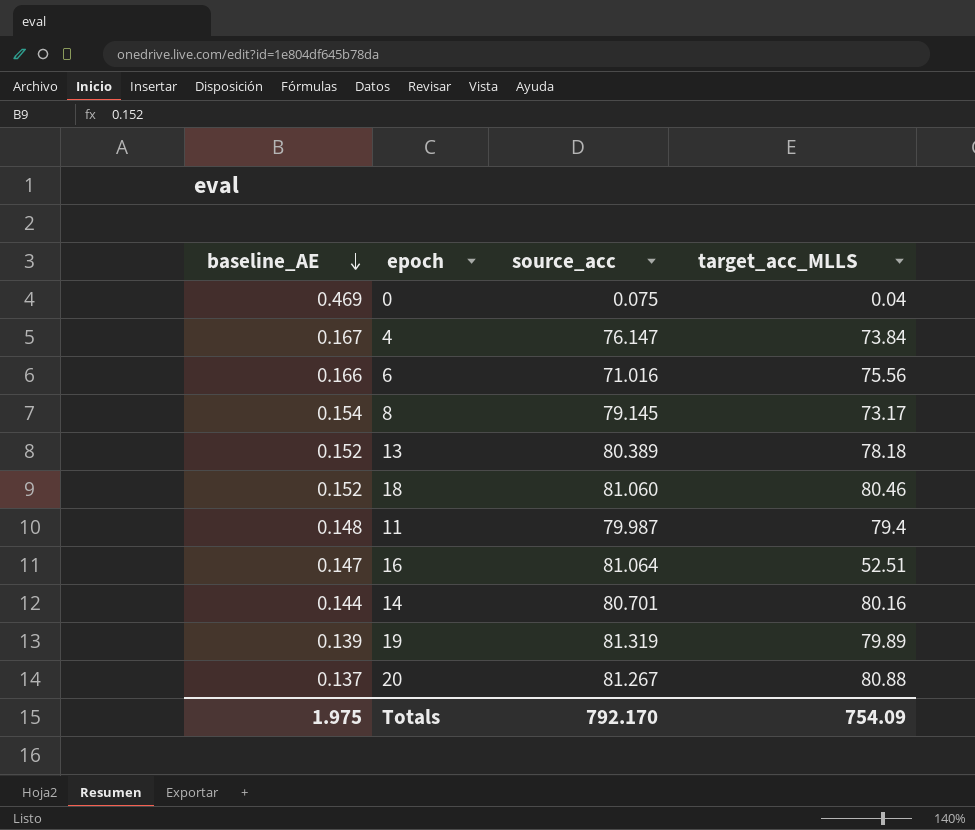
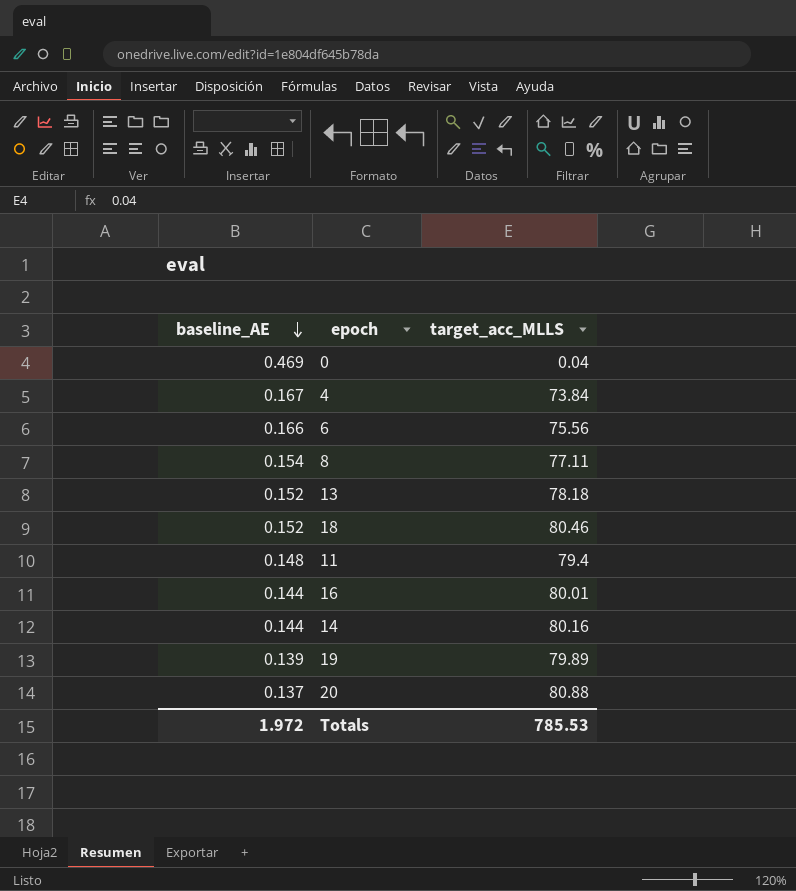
column source_acc | position: 3 -> none
8 | target_acc_MLLS: 73.17 -> 77.11
16 | baseline_AE: 0.147 -> 0.144
16 | target_acc_MLLS: 52.51 -> 80.01
Totals | baseline_AE: 1.975 -> 1.972
Totals | target_acc_MLLS: 754.09 -> 785.53

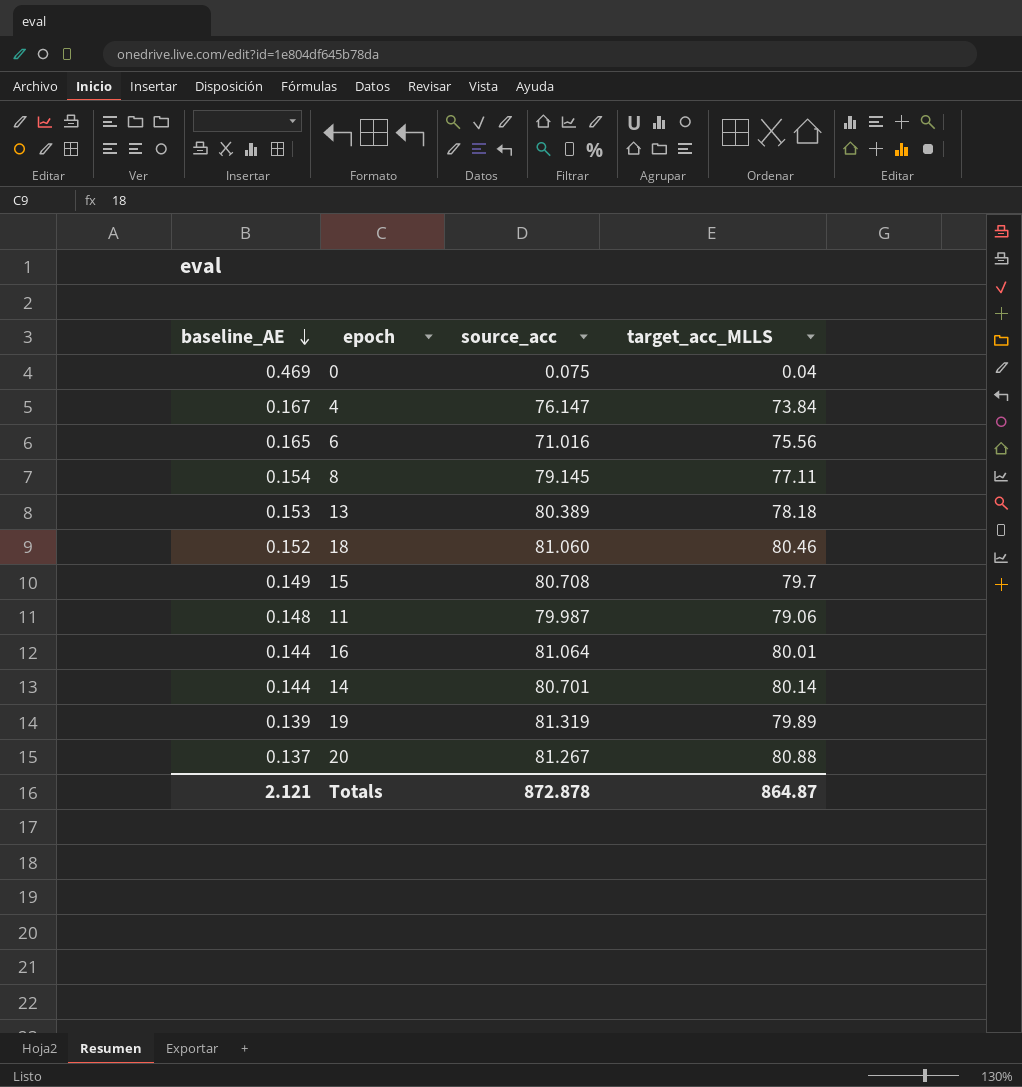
column source_acc | position: none -> 3
6 | baseline_AE: 0.166 -> 0.165
13 | baseline_AE: 0.152 -> 0.153
row 15: none -> 0.149 | 80.708 | 79.7
11 | target_acc_MLLS: 79.4 -> 79.06
14 | target_acc_MLLS: 80.16 -> 80.14
Totals | baseline_AE: 1.972 -> 2.121
Totals | target_acc_MLLS: 785.53 -> 864.87

